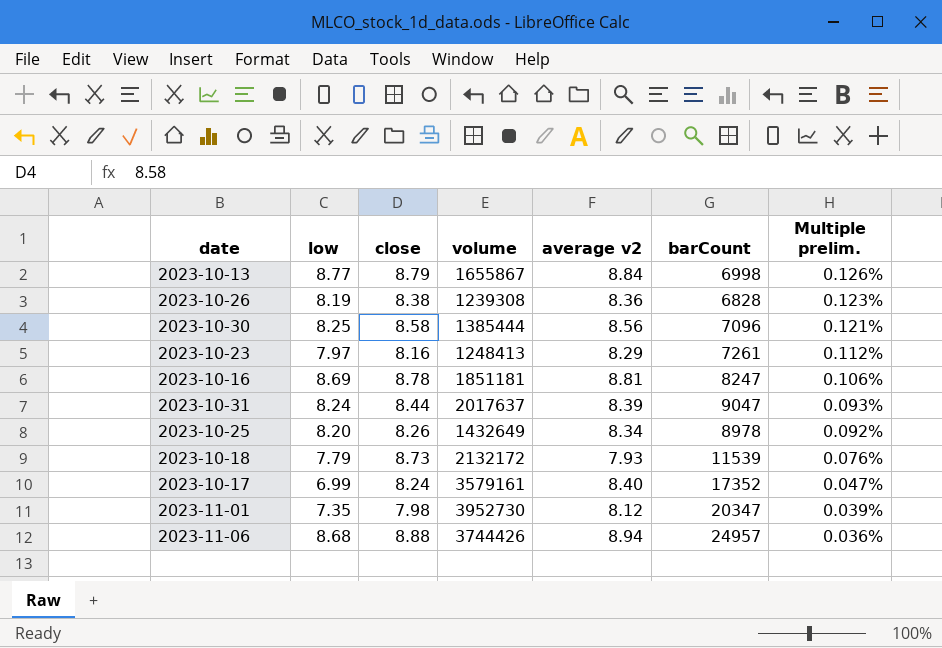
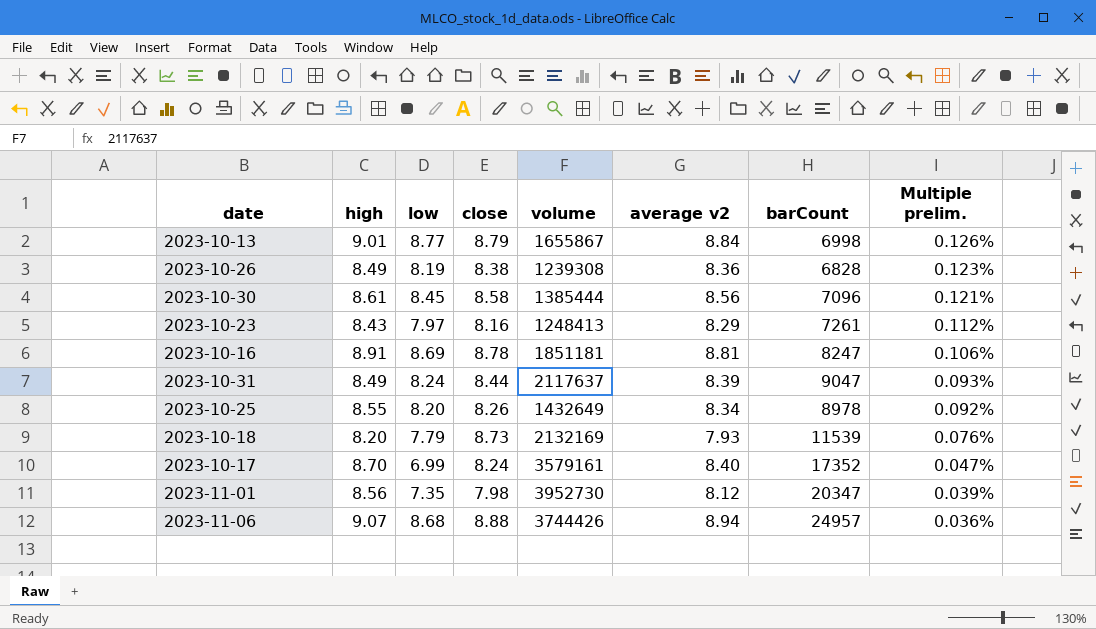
column high | position: none -> 2
2023-10-30 | low: 8.25 -> 8.45
2023-10-31 | volume: 2017637 -> 2117637
2023-10-18 | volume: 2132172 -> 2132169

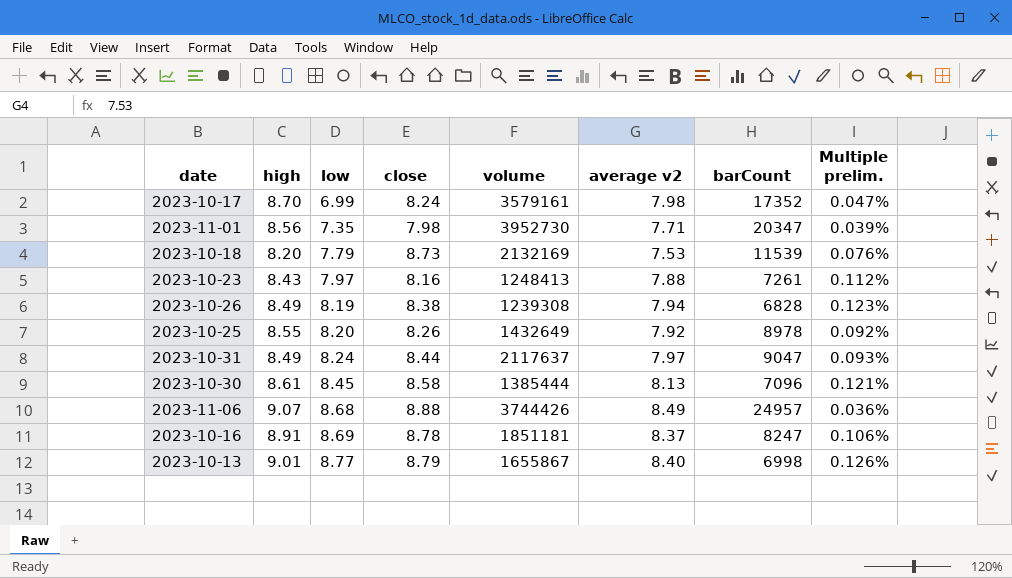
row order: Multiple prelim. descending -> low ascending
2023-10-17 | average v2: 8.40 -> 7.98
2023-11-01 | average v2: 8.12 -> 7.71
2023-10-18 | average v2: 7.93 -> 7.53
2023-10-23 | average v2: 8.29 -> 7.88
2023-10-26 | average v2: 8.36 -> 7.94
2023-10-25 | average v2: 8.34 -> 7.92
2023-10-31 | average v2: 8.39 -> 7.97
2023-10-30 | average v2: 8.56 -> 8.13
2023-11-06 | average v2: 8.94 -> 8.49
2023-10-16 | average v2: 8.81 -> 8.37
2023-10-13 | average v2: 8.84 -> 8.40

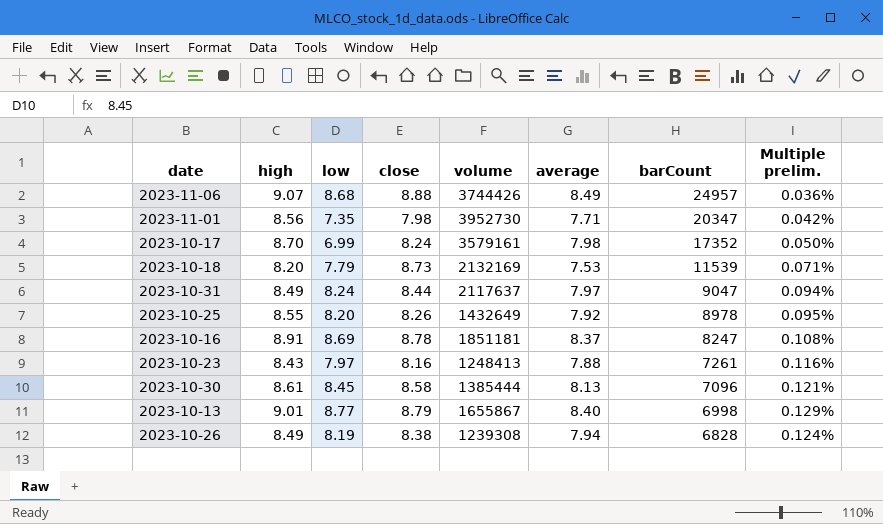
row order: low ascending -> barCount descending
column name: average v2 -> average
column Multiple prelim. | formula: [close] / [barCount] -> [high] / [barCount]

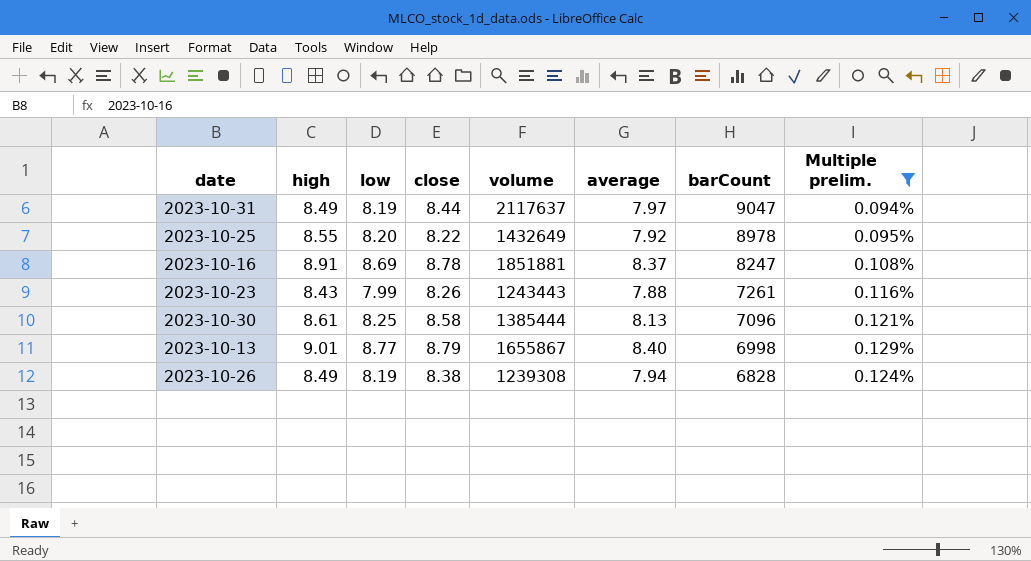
filter: none -> Multiple prelim. >= 0.094%
2023-10-31 | low: 8.24 -> 8.19
2023-10-25 | close: 8.26 -> 8.22
2023-10-16 | volume: 1851181 -> 1851881
2023-10-23 | low: 7.97 -> 7.99
2023-10-23 | close: 8.16 -> 8.26
2023-10-23 | volume: 1248413 -> 1243443
2023-10-30 | low: 8.45 -> 8.25

